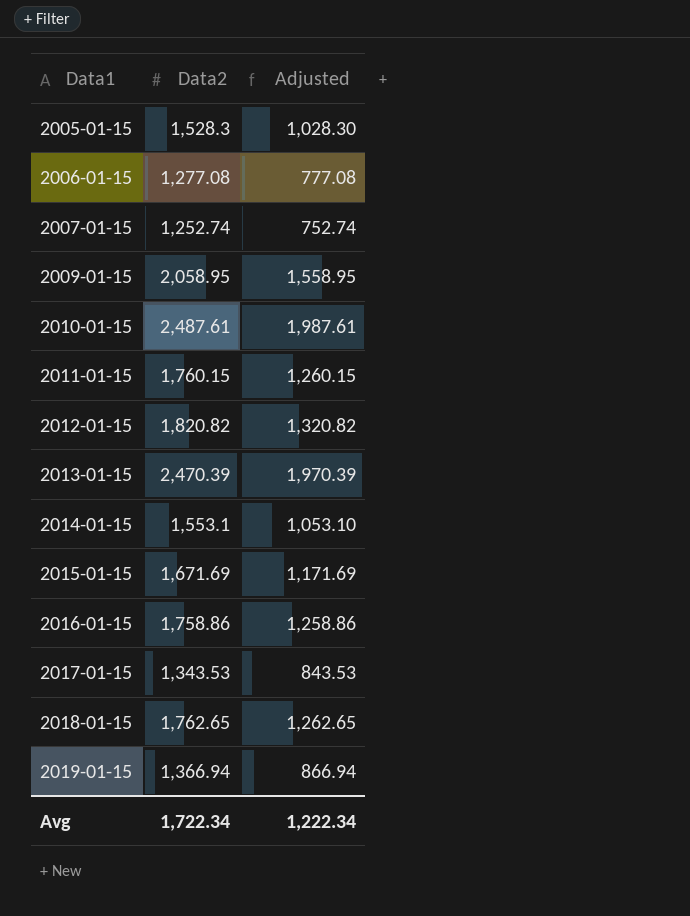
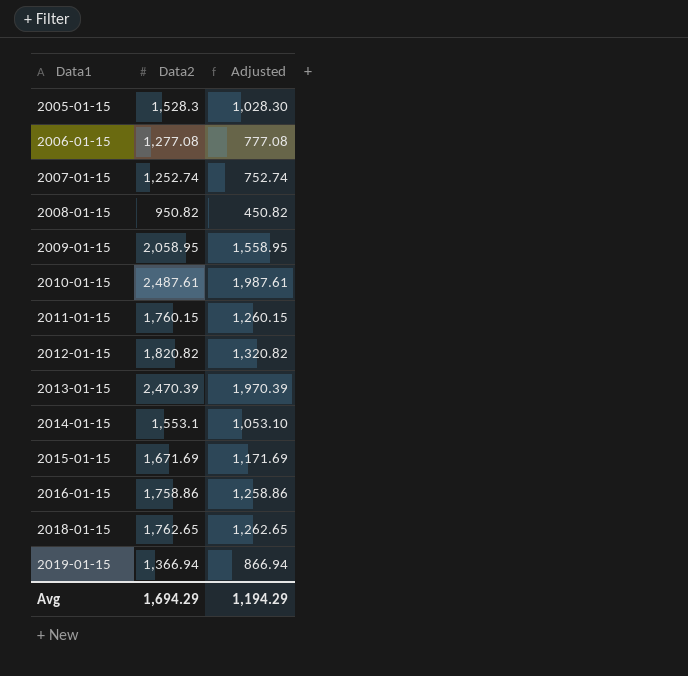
row 2017-01-15: 1,343.53 | 843.53 -> none
row 2008-01-15: none -> 950.82 | 450.82
Avg | Data2: 1,722.34 -> 1,694.29
Avg | Adjusted: 1,222.34 -> 1,194.29

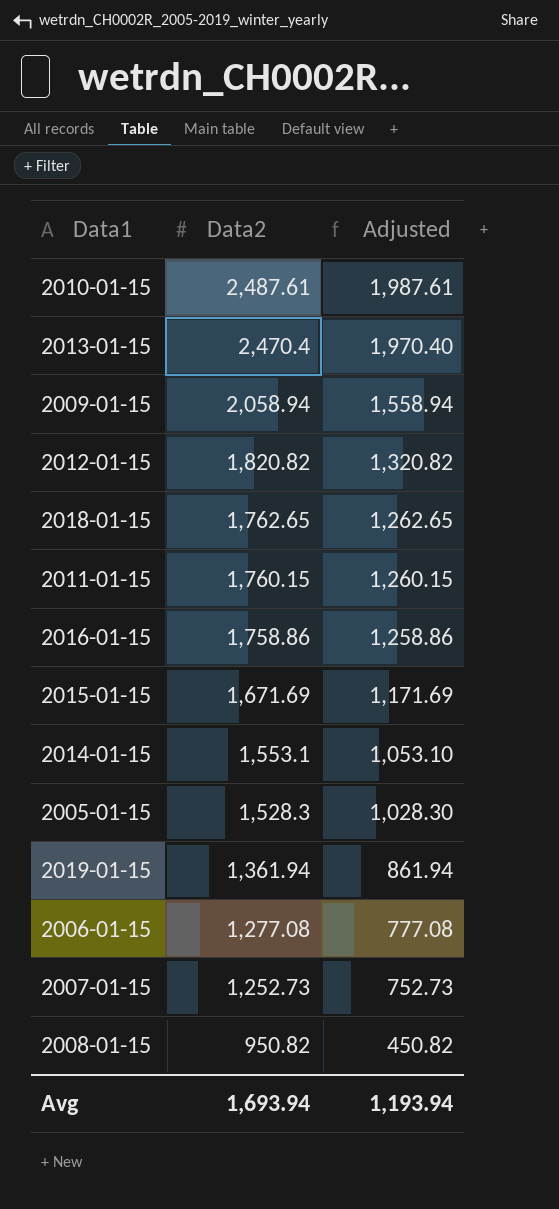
row order: Data1 ascending -> Data2 descending
2013-01-15 | Data2: 2,470.39 -> 2,470.4
2013-01-15 | Adjusted: 1,970.39 -> 1,970.40
2009-01-15 | Data2: 2,058.95 -> 2,058.94
2009-01-15 | Adjusted: 1,558.95 -> 1,558.94
2019-01-15 | Data2: 1,366.94 -> 1,361.94
2019-01-15 | Adjusted: 866.94 -> 861.94
2007-01-15 | Data2: 1,252.74 -> 1,252.73
2007-01-15 | Adjusted: 752.74 -> 752.73
Avg | Data2: 1,694.29 -> 1,693.94
Avg | Adjusted: 1,194.29 -> 1,193.94

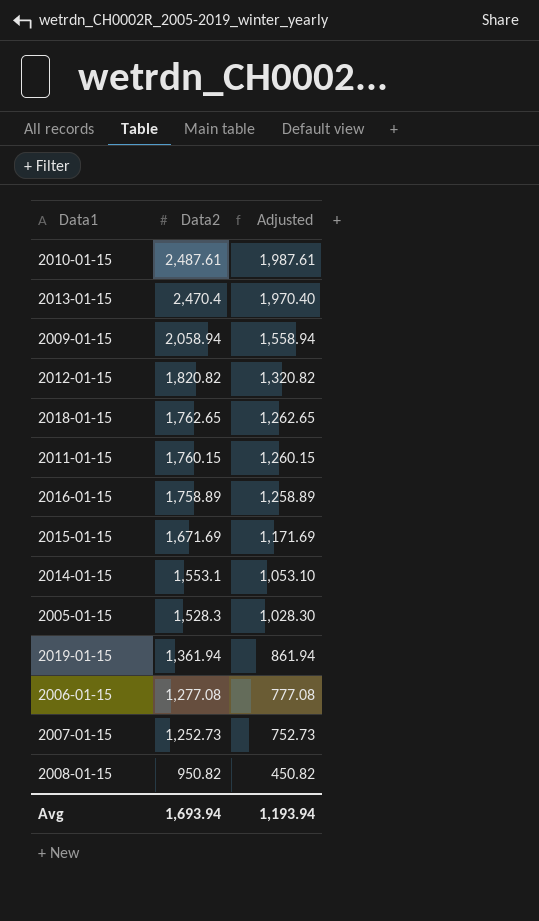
2016-01-15 | Data2: 1,758.86 -> 1,758.89
2016-01-15 | Adjusted: 1,258.86 -> 1,258.89

